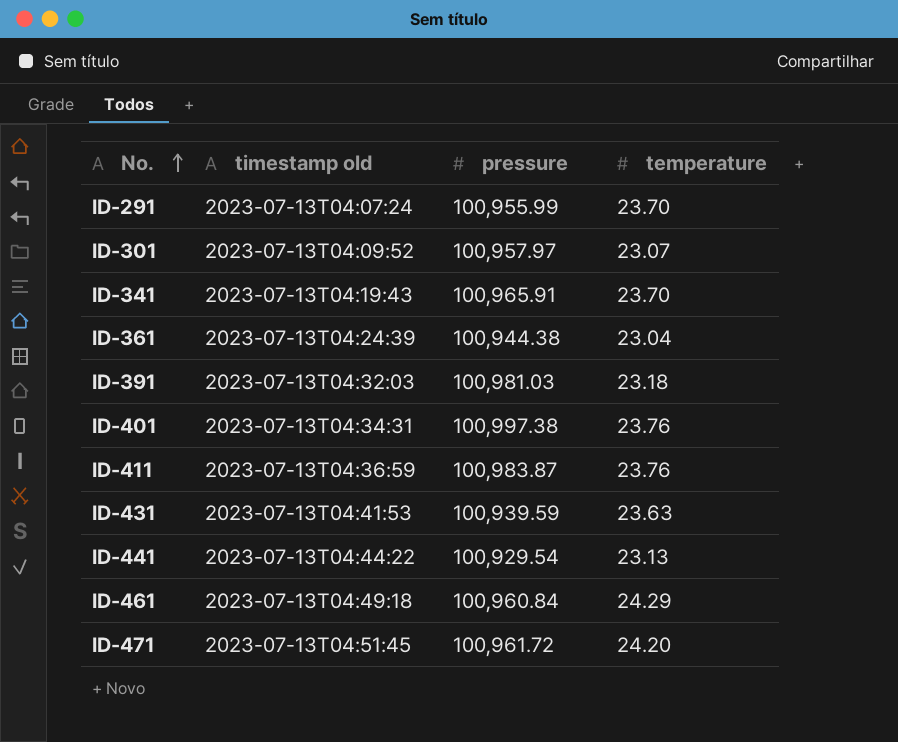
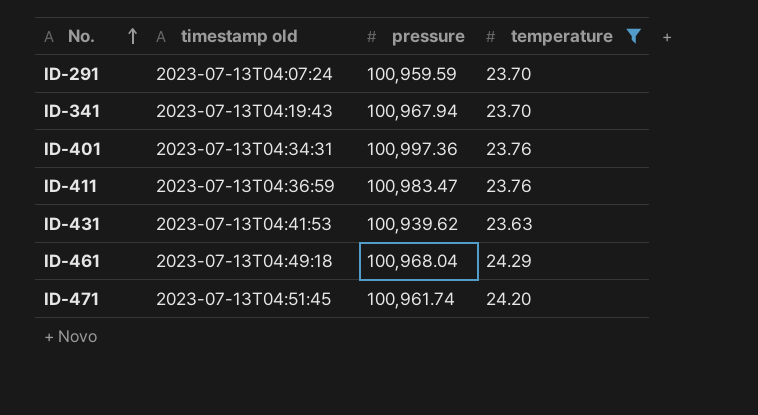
filter: none -> temperature >= 23.63
ID-291 | pressure: 100,955.99 -> 100,959.59
ID-341 | pressure: 100,965.91 -> 100,967.94
ID-401 | pressure: 100,997.38 -> 100,997.36
ID-411 | pressure: 100,983.87 -> 100,983.47
ID-431 | pressure: 100,939.59 -> 100,939.62
ID-461 | pressure: 100,960.84 -> 100,968.04
ID-471 | pressure: 100,961.72 -> 100,961.74

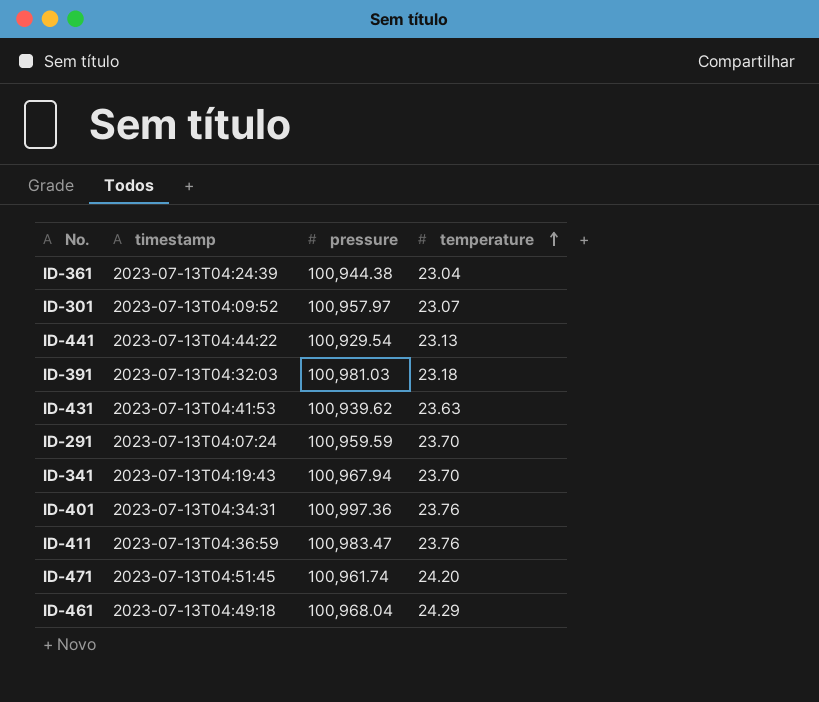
filter: temperature >= 23.63 -> none
row order: No. ascending -> temperature ascending
column name: timestamp old -> timestamp

